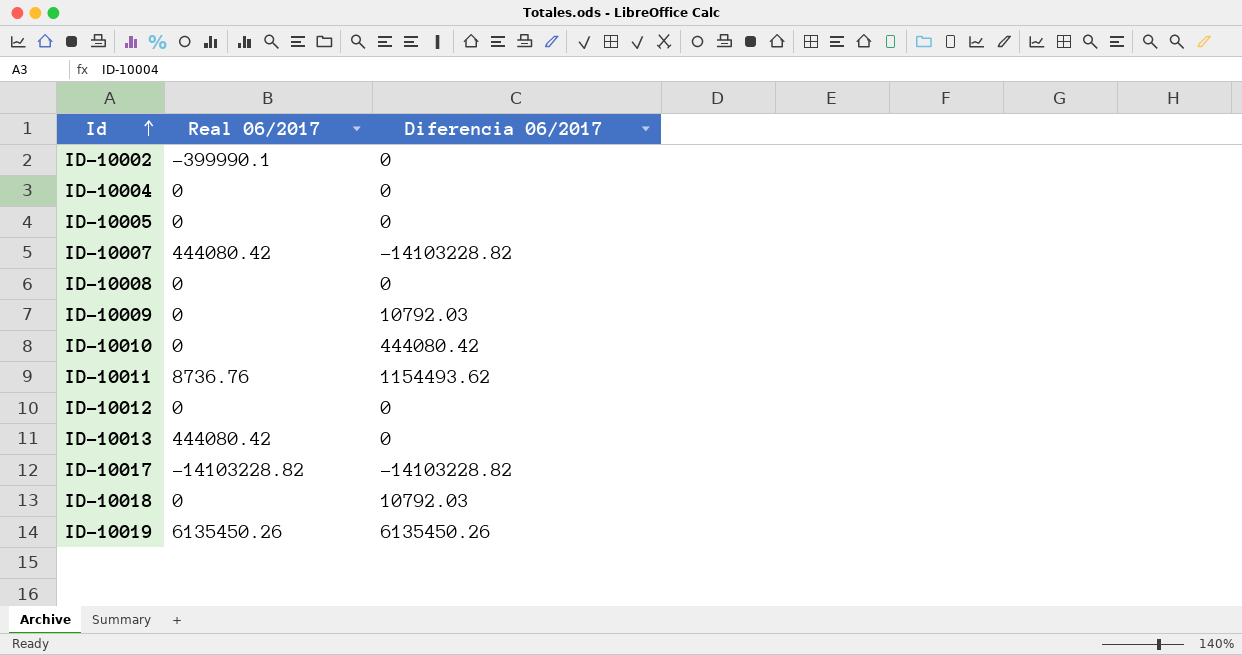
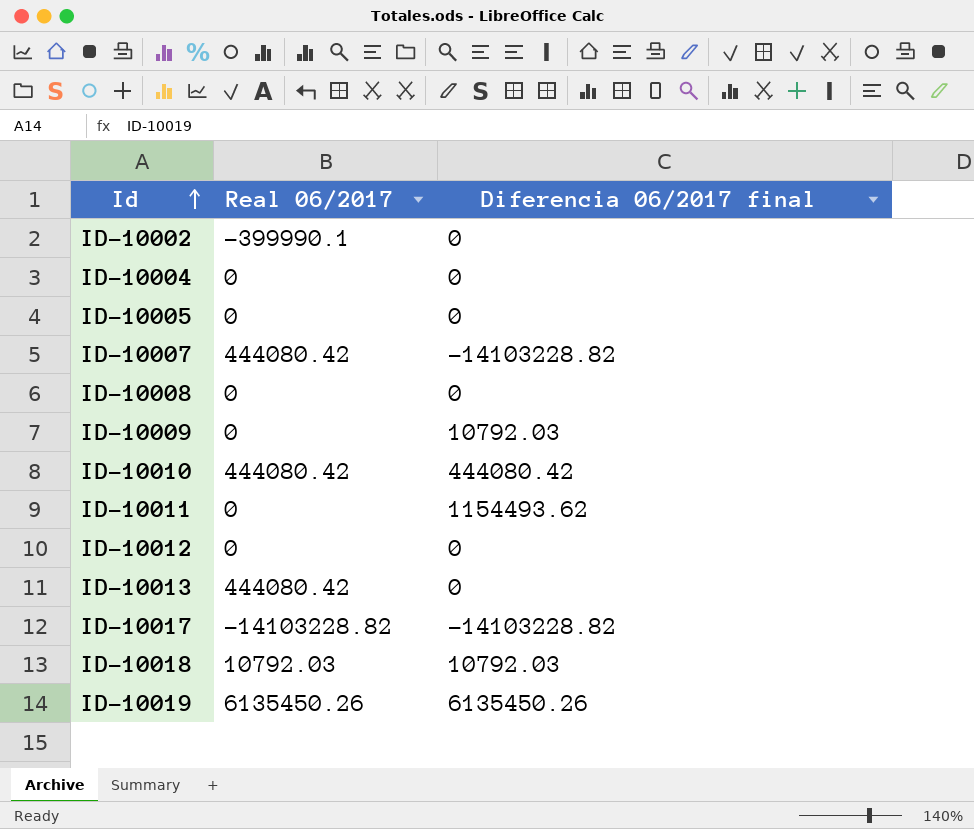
column name: Diferencia 06/2017 -> Diferencia 06/2017 final
ID-10010 | Real 06/2017: 0 -> 444080.42
ID-10011 | Real 06/2017: 8736.76 -> 0
ID-10018 | Real 06/2017: 0 -> 10792.03

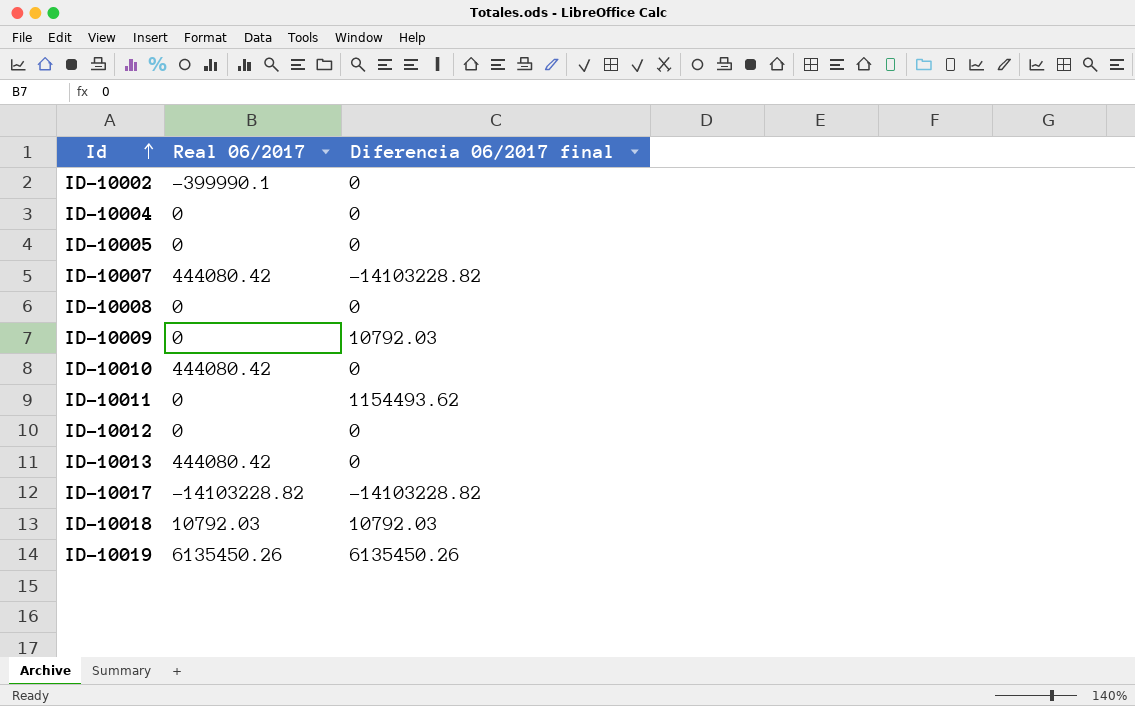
ID-10010 | Diferencia 06/2017 final: 444080.42 -> 0

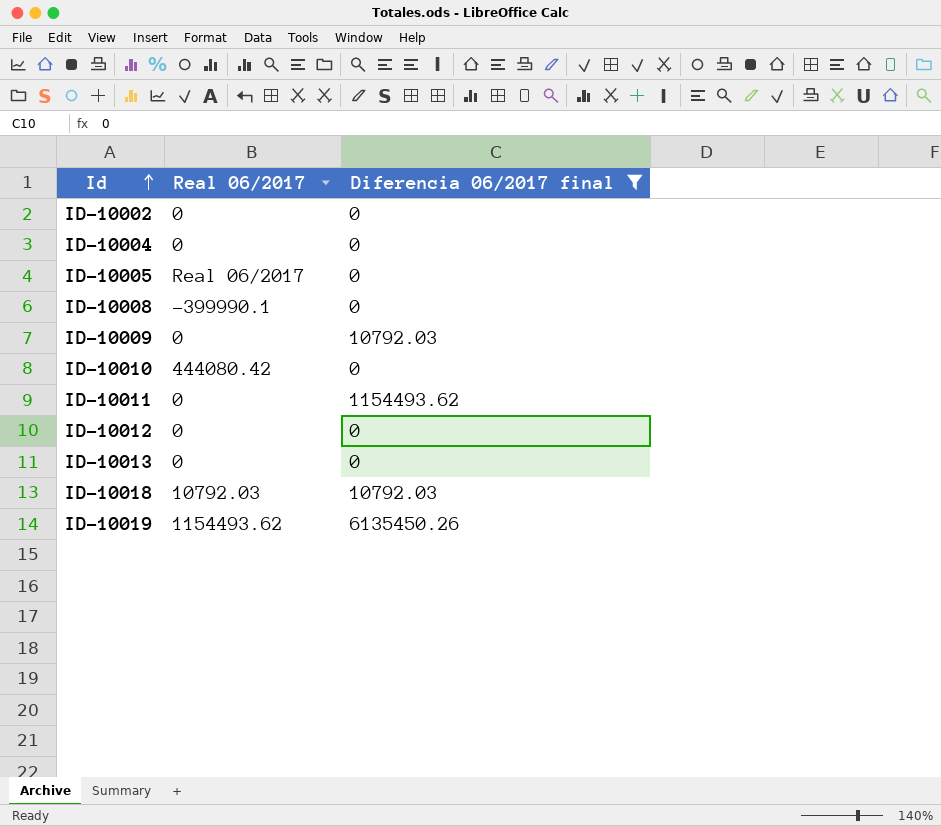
filter: none -> Diferencia 06/2017 final != -14103228.82
ID-10002 | Real 06/2017: -399990.1 -> 0
ID-10005 | Real 06/2017: 0 -> Real 06/2017
ID-10008 | Real 06/2017: 0 -> -399990.1
ID-10013 | Real 06/2017: 444080.42 -> 0
ID-10019 | Real 06/2017: 6135450.26 -> 1154493.62

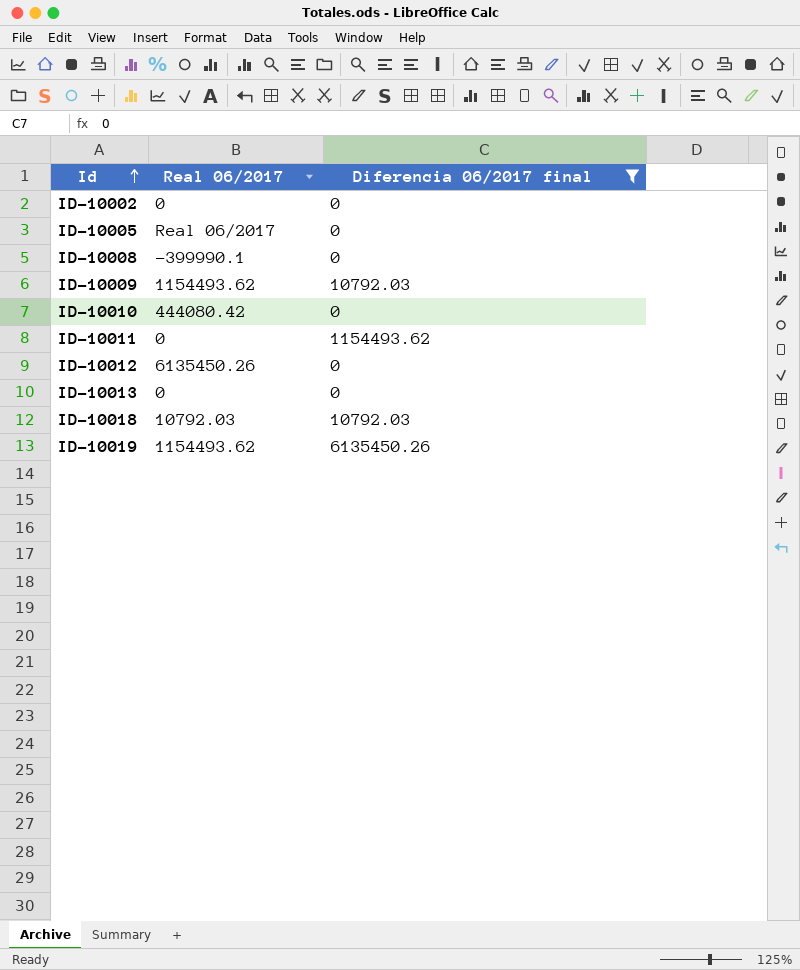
row ID-10004: 0 | 0 -> none
ID-10009 | Real 06/2017: 0 -> 1154493.62
ID-10012 | Real 06/2017: 0 -> 6135450.26

